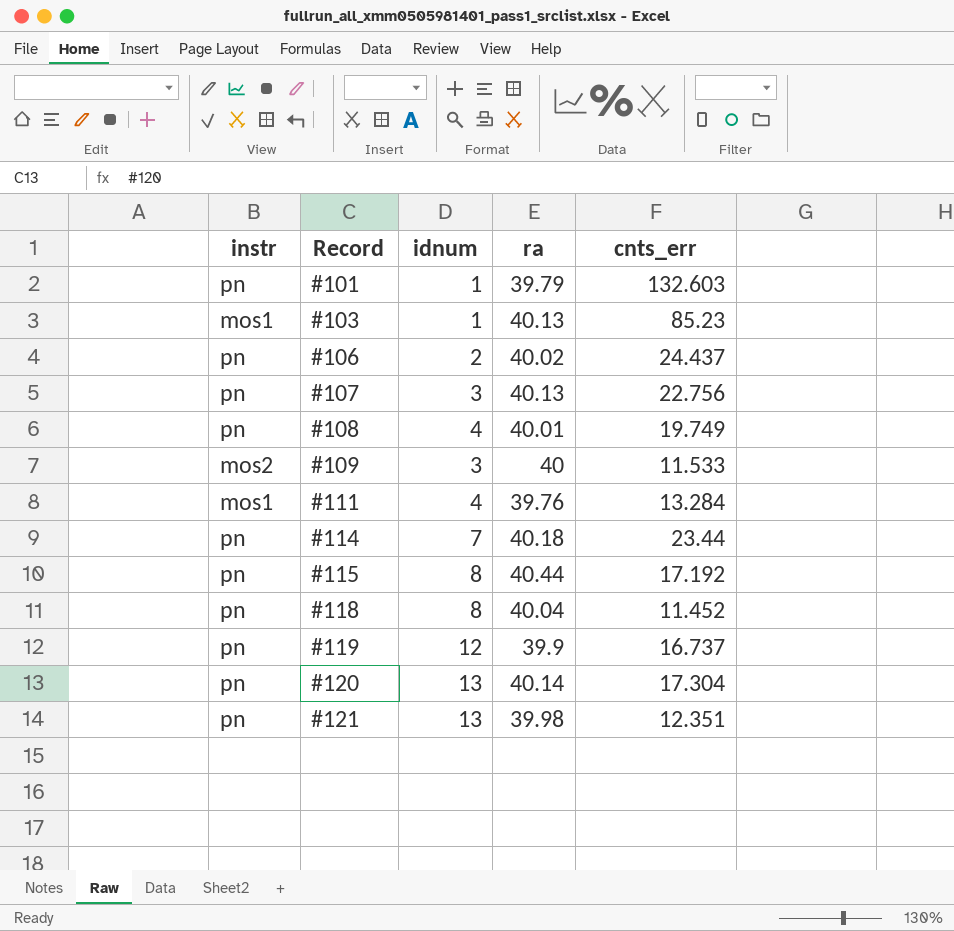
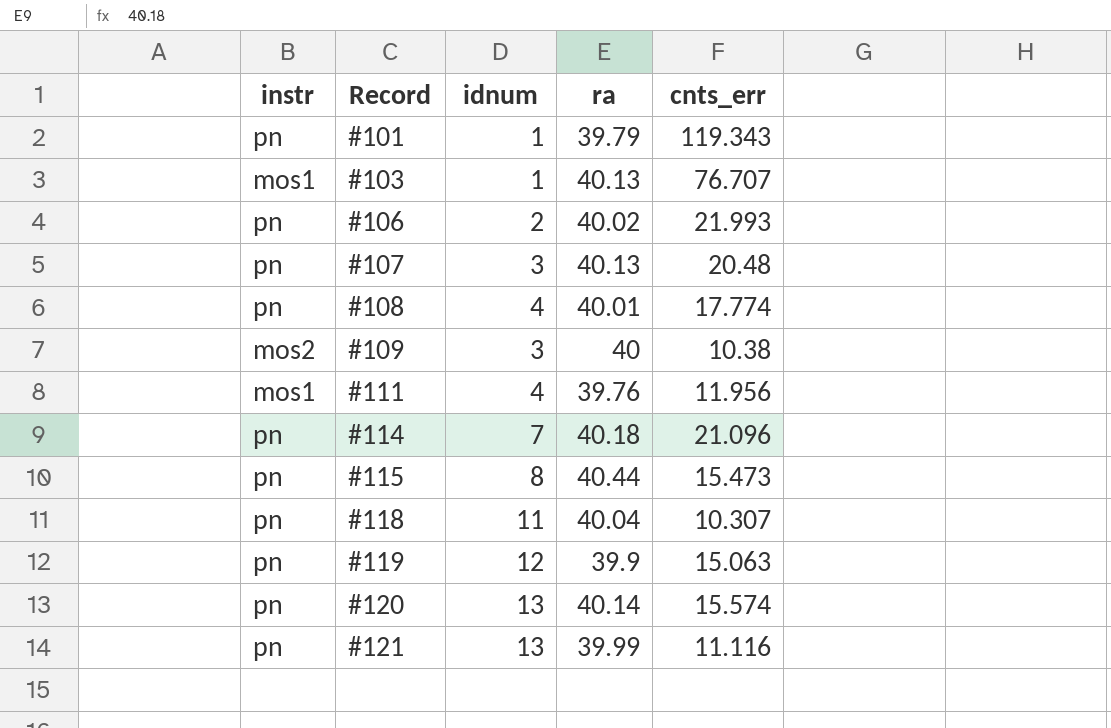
#101 | cnts_err: 132.603 -> 119.343
#103 | cnts_err: 85.23 -> 76.707
#106 | cnts_err: 24.437 -> 21.993
#107 | cnts_err: 22.756 -> 20.48
#108 | cnts_err: 19.749 -> 17.774
#109 | cnts_err: 11.533 -> 10.38
#111 | cnts_err: 13.284 -> 11.956
#114 | cnts_err: 23.44 -> 21.096
#115 | cnts_err: 17.192 -> 15.473
#118 | idnum: 8 -> 11
#118 | cnts_err: 11.452 -> 10.307
#119 | cnts_err: 16.737 -> 15.063
#120 | cnts_err: 17.304 -> 15.574
#121 | ra: 39.98 -> 39.99
#121 | cnts_err: 12.351 -> 11.116

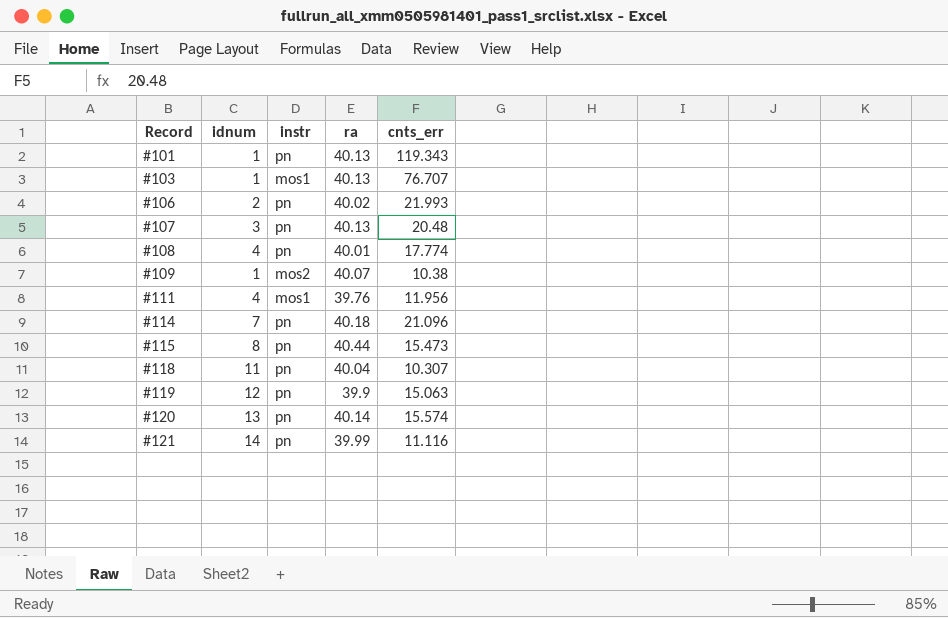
column instr | position: 1 -> 3
#101 | ra: 39.79 -> 40.13
#109 | idnum: 3 -> 1
#109 | ra: 40 -> 40.07
#121 | idnum: 13 -> 14

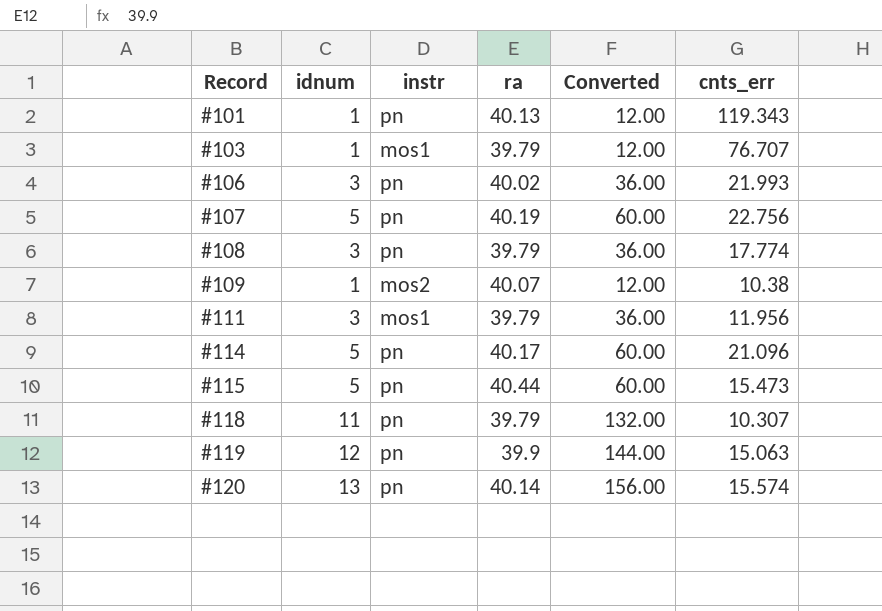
column Converted | formula: none -> [idnum] * 12
row #121: 14 | pn | 39.99 | 11.116 -> none
#103 | ra: 40.13 -> 39.79
#106 | idnum: 2 -> 3
#107 | idnum: 3 -> 5
#107 | ra: 40.13 -> 40.19
#107 | cnts_err: 20.48 -> 22.756
#108 | idnum: 4 -> 3
#108 | ra: 40.01 -> 39.79
#111 | idnum: 4 -> 3
#111 | ra: 39.76 -> 39.79
#114 | idnum: 7 -> 5
#114 | ra: 40.18 -> 40.17
#115 | idnum: 8 -> 5
#118 | ra: 40.04 -> 39.79

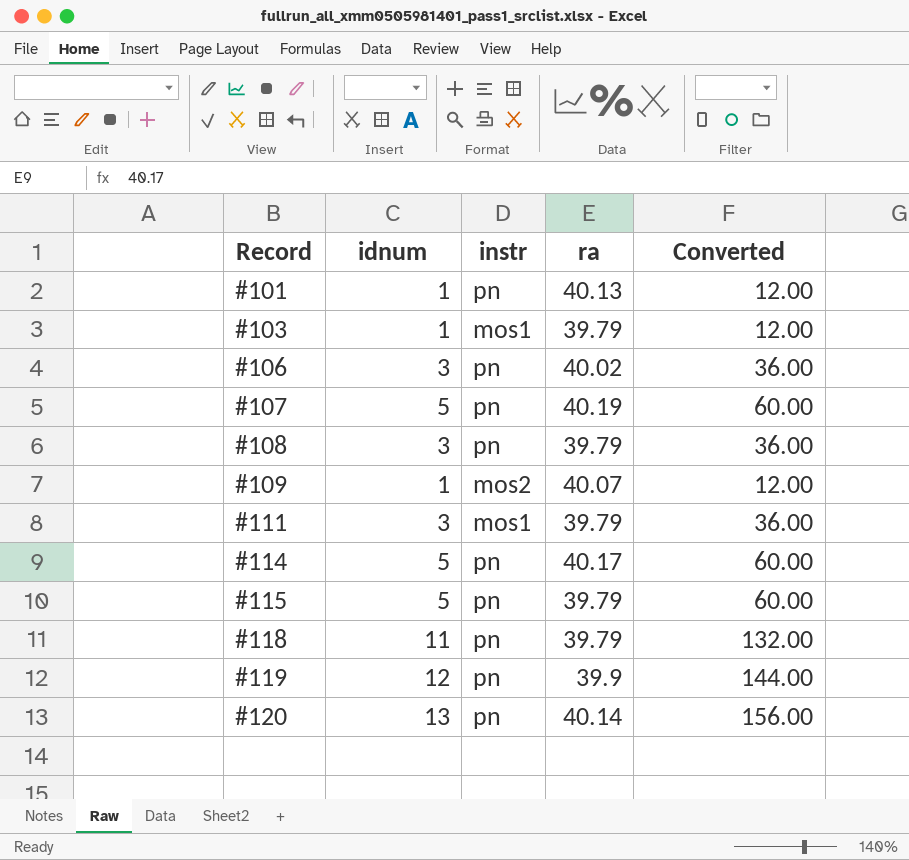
column cnts_err | position: 6 -> none
#115 | ra: 40.44 -> 39.79

